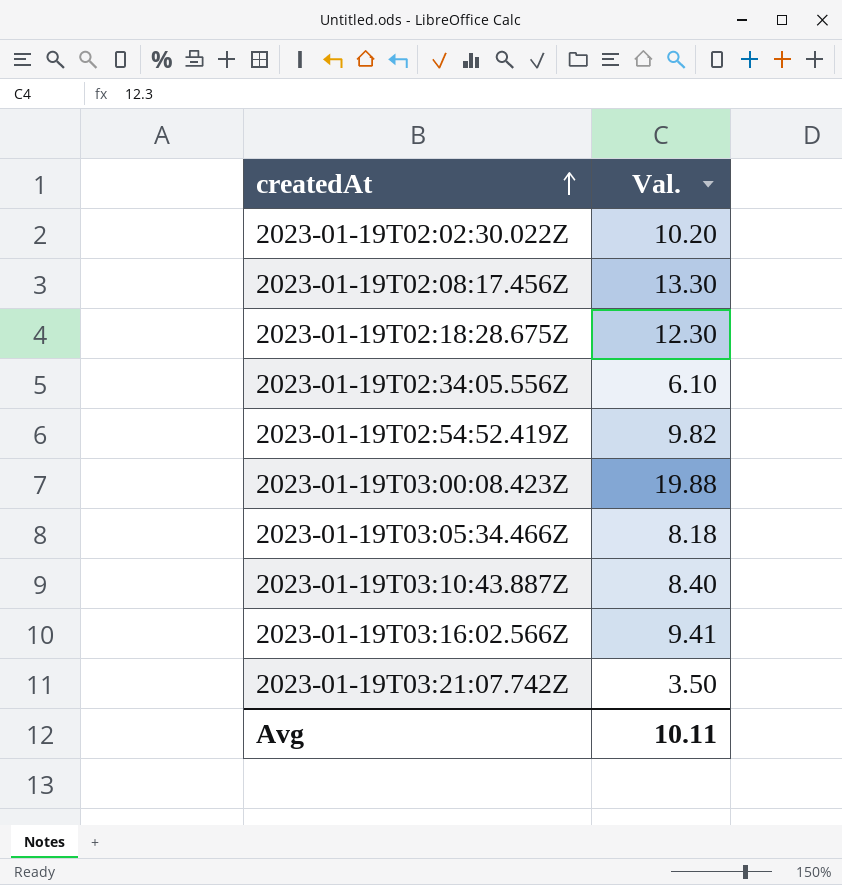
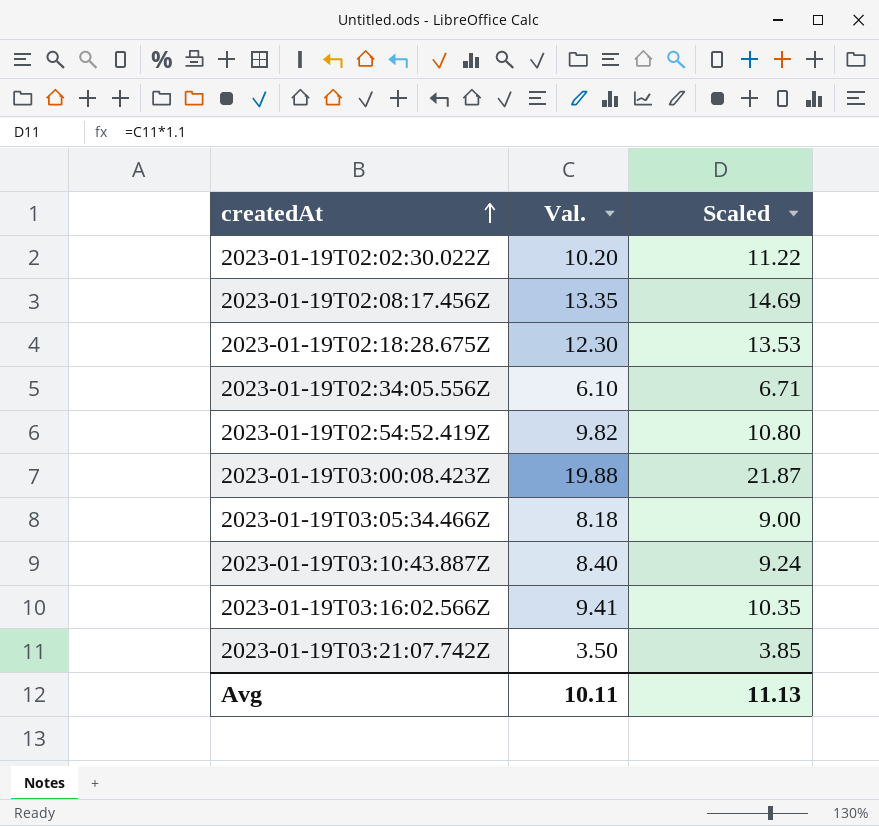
column Scaled | formula: none -> [Val.] * 1.1
2023-01-19T02:08:17.456Z | Val.: 13.30 -> 13.35

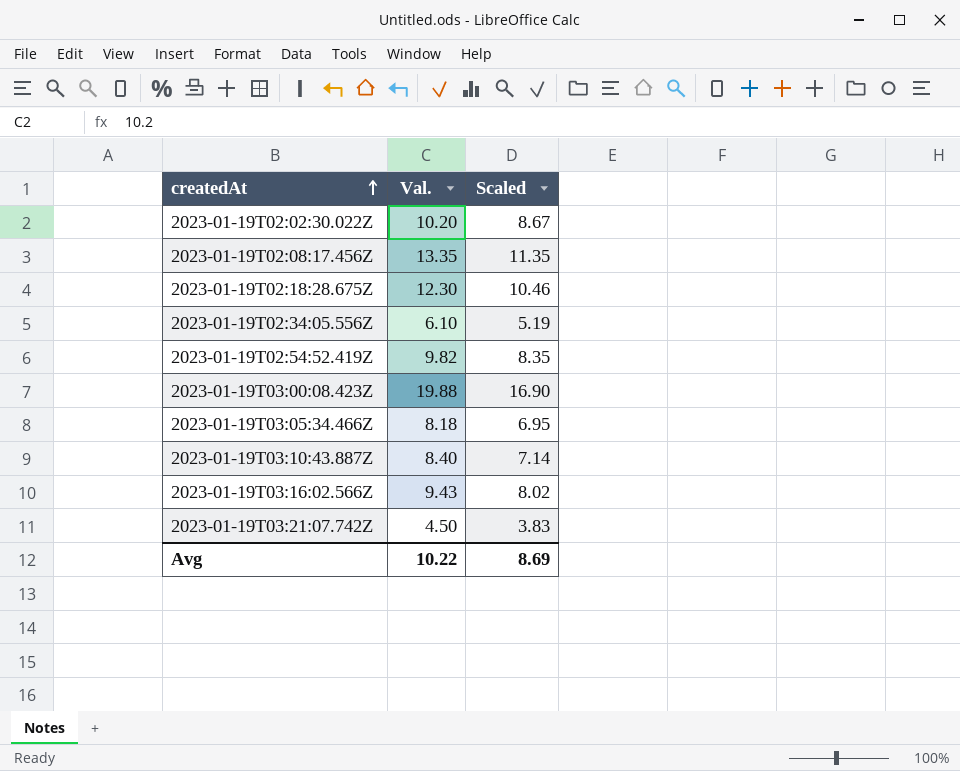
column Scaled | formula: [Val.] * 1.1 -> [Val.] * 0.85
2023-01-19T03:16:02.566Z | Val.: 9.41 -> 9.43
2023-01-19T03:21:07.742Z | Val.: 3.50 -> 4.50
Avg | Val.: 10.11 -> 10.22
Avg | Scaled: 11.13 -> 8.69

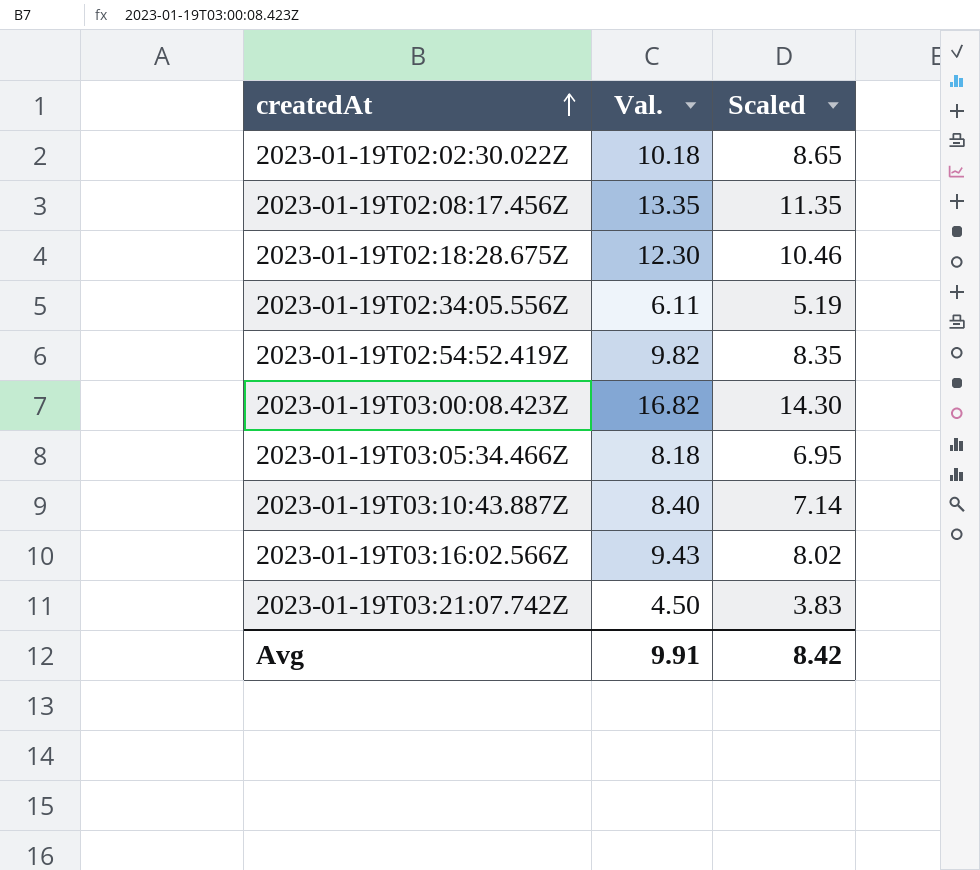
2023-01-19T02:02:30.022Z | Val.: 10.20 -> 10.18
2023-01-19T02:02:30.022Z | Scaled: 8.67 -> 8.65
2023-01-19T02:34:05.556Z | Val.: 6.10 -> 6.11
2023-01-19T03:00:08.423Z | Val.: 19.88 -> 16.82
2023-01-19T03:00:08.423Z | Scaled: 16.90 -> 14.30
Avg | Val.: 10.22 -> 9.91
Avg | Scaled: 8.69 -> 8.42

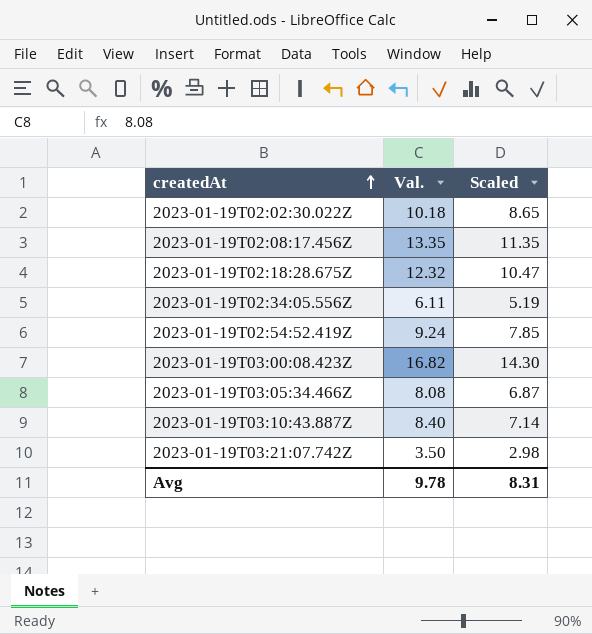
row 2023-01-19T03:16:02.566Z: 9.43 | 8.02 -> none
2023-01-19T02:18:28.675Z | Val.: 12.30 -> 12.32
2023-01-19T02:18:28.675Z | Scaled: 10.46 -> 10.47
2023-01-19T02:54:52.419Z | Val.: 9.82 -> 9.24
2023-01-19T02:54:52.419Z | Scaled: 8.35 -> 7.85
2023-01-19T03:05:34.466Z | Val.: 8.18 -> 8.08
2023-01-19T03:05:34.466Z | Scaled: 6.95 -> 6.87
2023-01-19T03:21:07.742Z | Val.: 4.50 -> 3.50
2023-01-19T03:21:07.742Z | Scaled: 3.83 -> 2.98
Avg | Val.: 9.91 -> 9.78
Avg | Scaled: 8.42 -> 8.31

